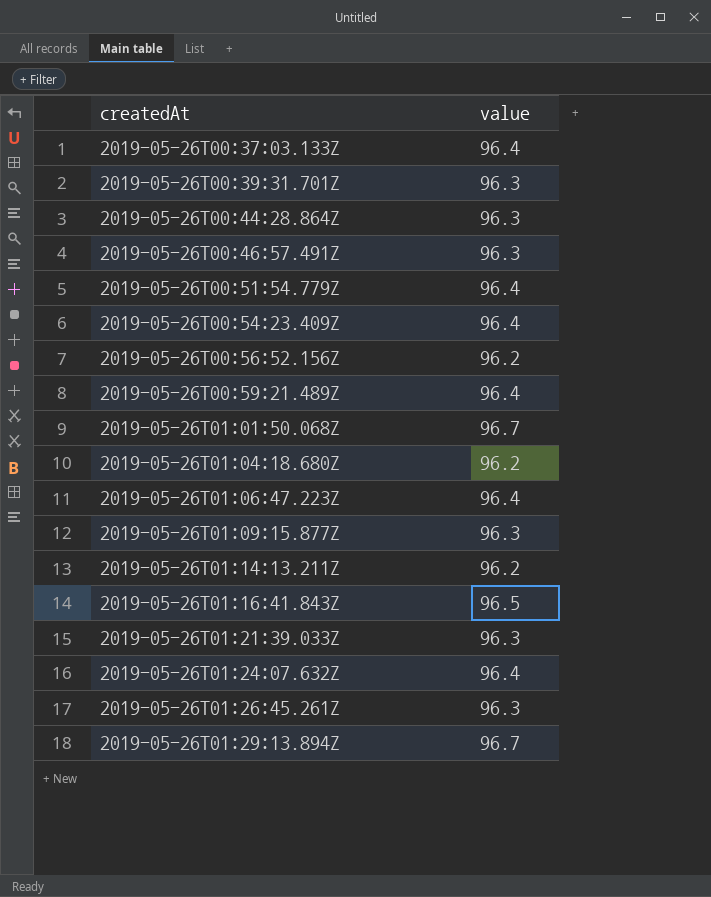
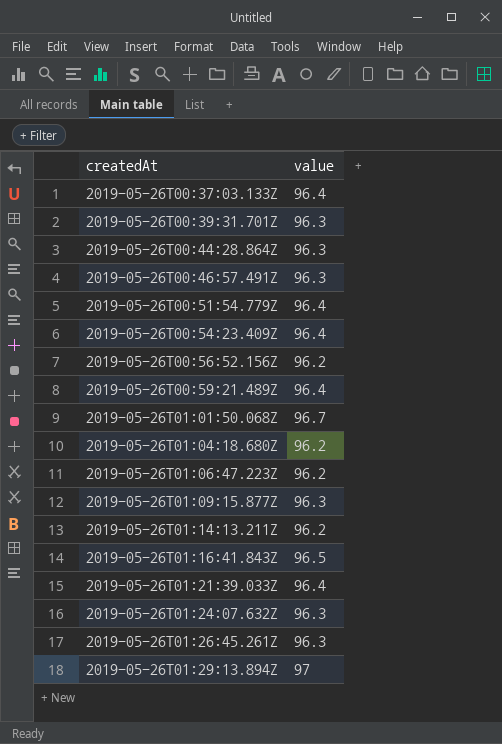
2019-05-26T01:06:47.223Z | value: 96.4 -> 96.2
2019-05-26T01:21:39.033Z | value: 96.3 -> 96.4
2019-05-26T01:24:07.632Z | value: 96.4 -> 96.3
2019-05-26T01:29:13.894Z | value: 96.7 -> 97

